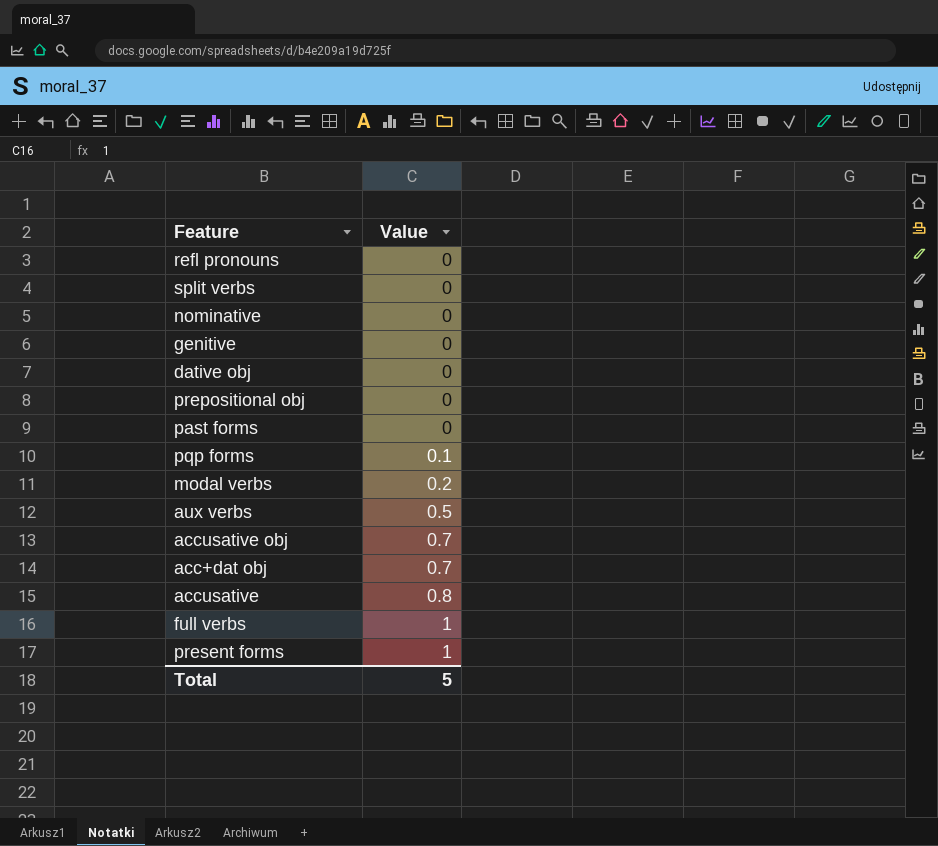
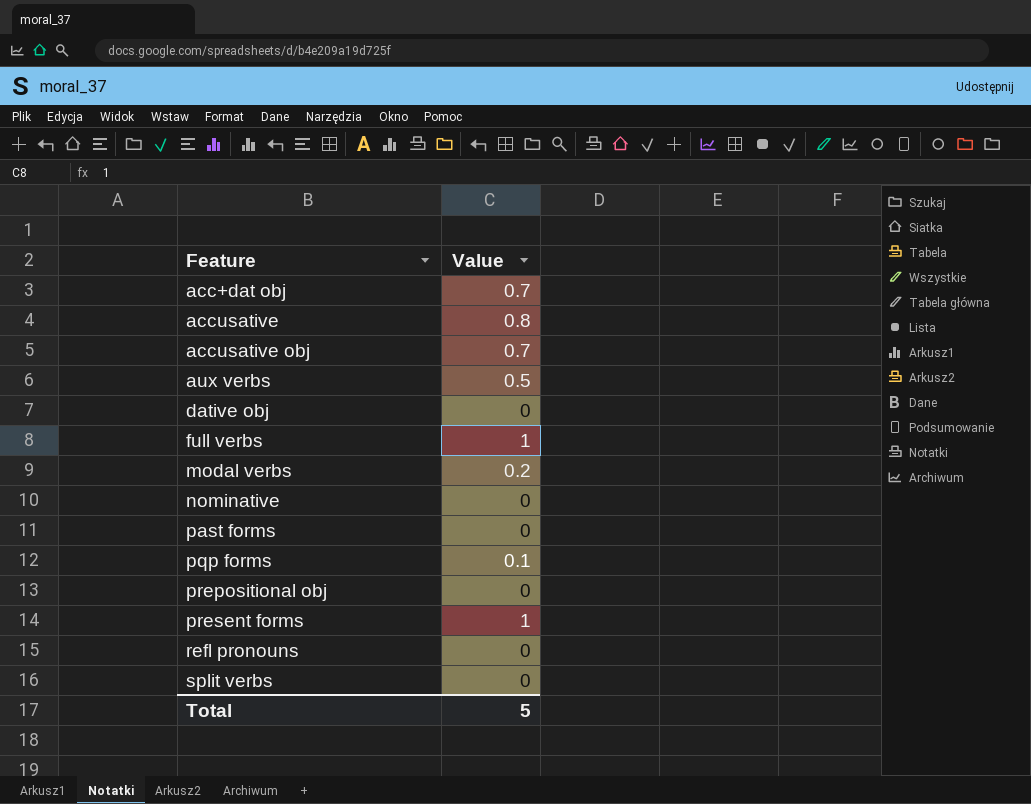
row order: Value ascending -> Feature ascending
row genitive: 0 -> none

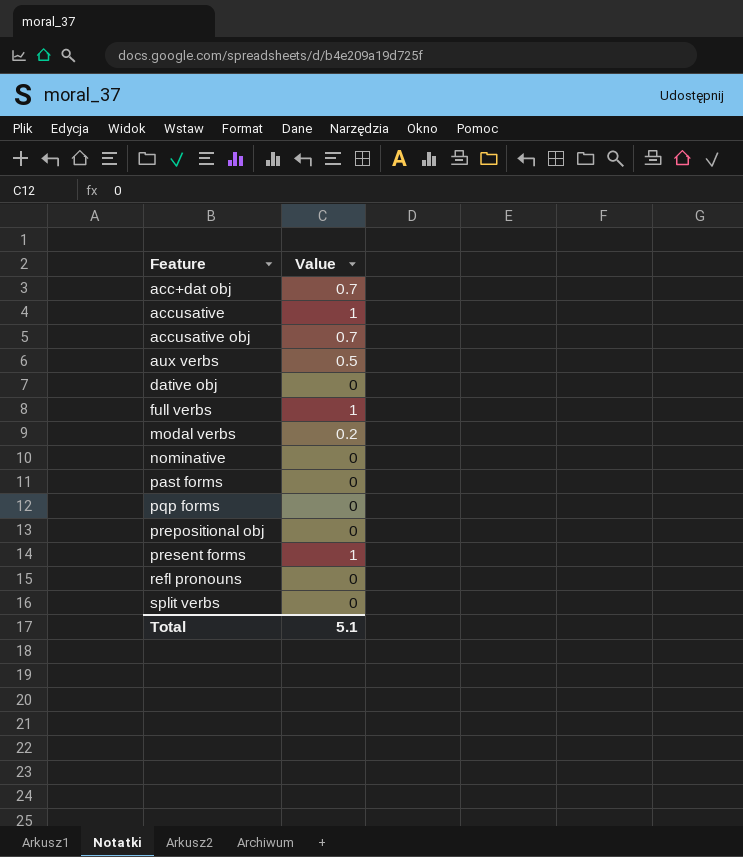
accusative | Value: 0.8 -> 1
pqp forms | Value: 0.1 -> 0
Total | Value: 5 -> 5.1

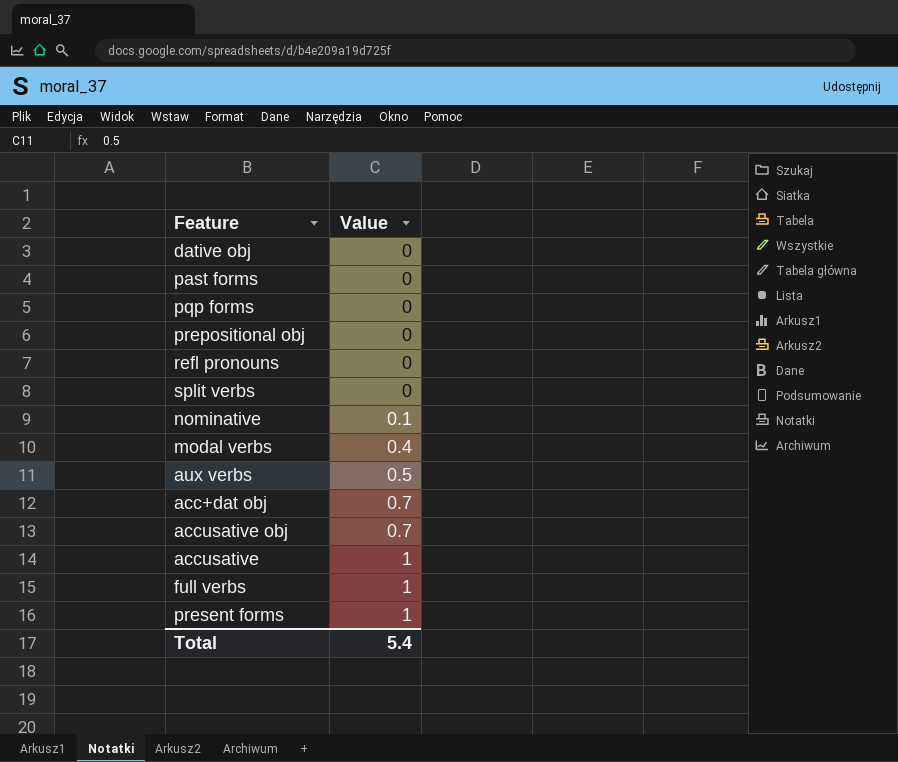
row order: Feature ascending -> Value ascending
nominative | Value: 0 -> 0.1
modal verbs | Value: 0.2 -> 0.4
Total | Value: 5.1 -> 5.4

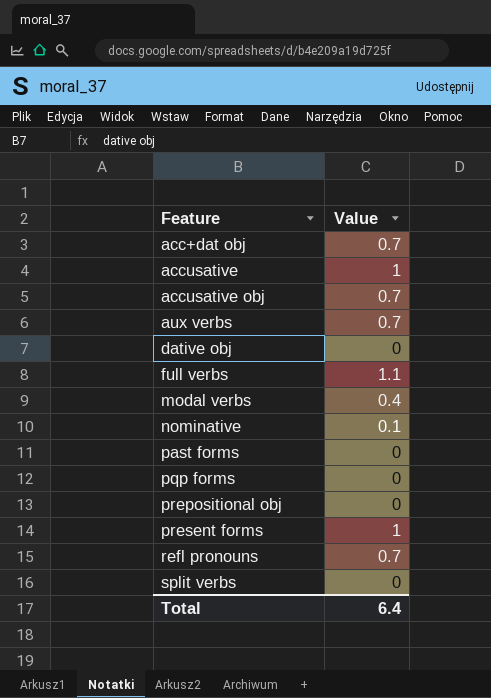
row order: Value ascending -> Feature ascending
aux verbs | Value: 0.5 -> 0.7
full verbs | Value: 1 -> 1.1
refl pronouns | Value: 0 -> 0.7
Total | Value: 5.4 -> 6.4

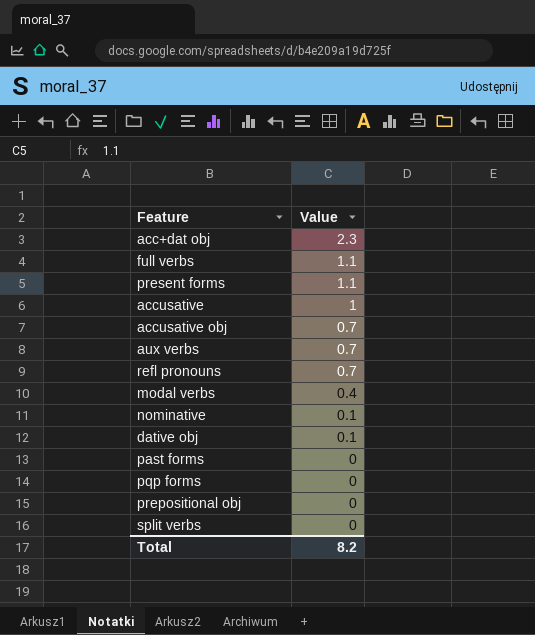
row order: Feature ascending -> Value descending
acc+dat obj | Value: 0.7 -> 2.3
present forms | Value: 1 -> 1.1
dative obj | Value: 0 -> 0.1
Total | Value: 6.4 -> 8.2

